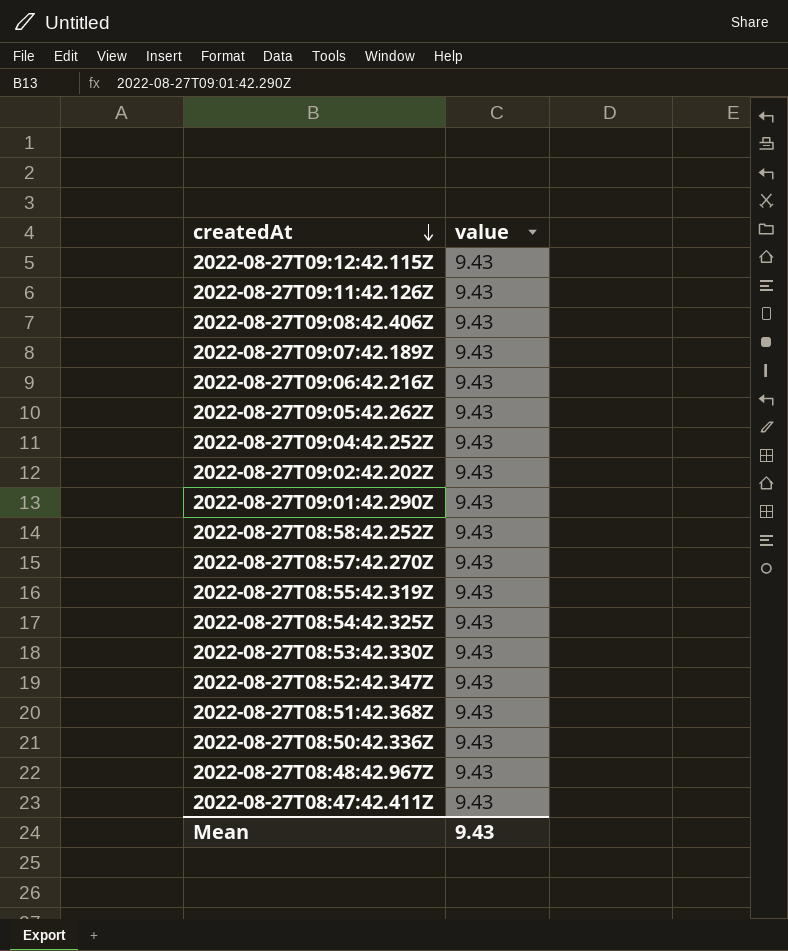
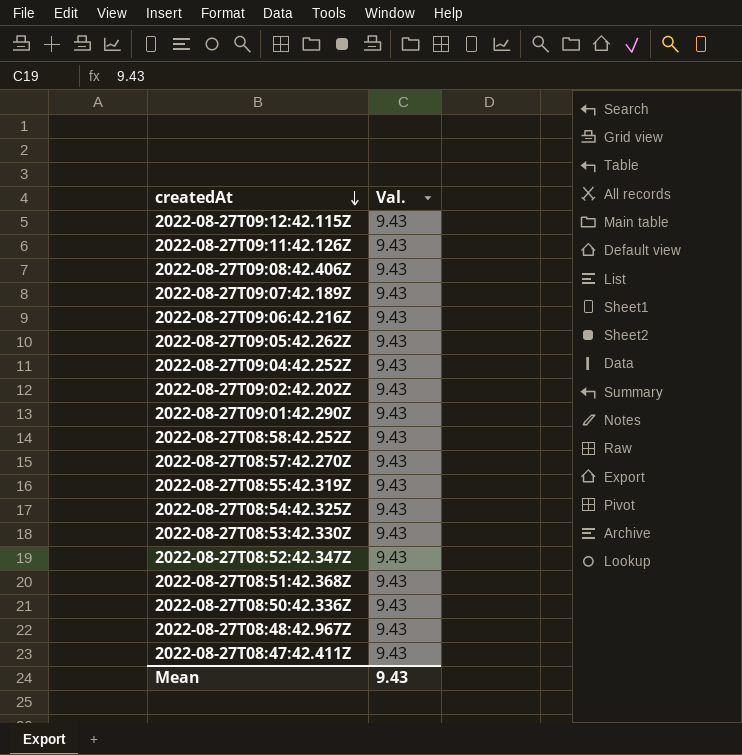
column name: value -> Val.

